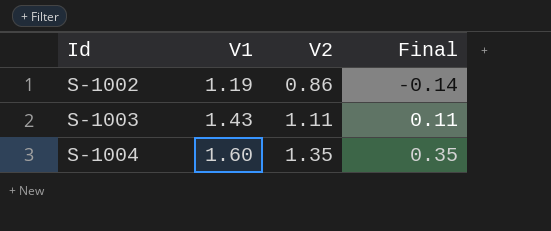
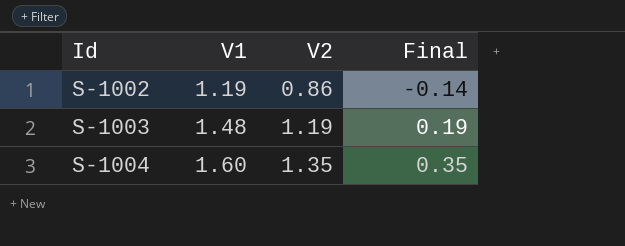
S-1003 | V1: 1.43 -> 1.48
S-1003 | V2: 1.11 -> 1.19
S-1003 | Final: 0.11 -> 0.19

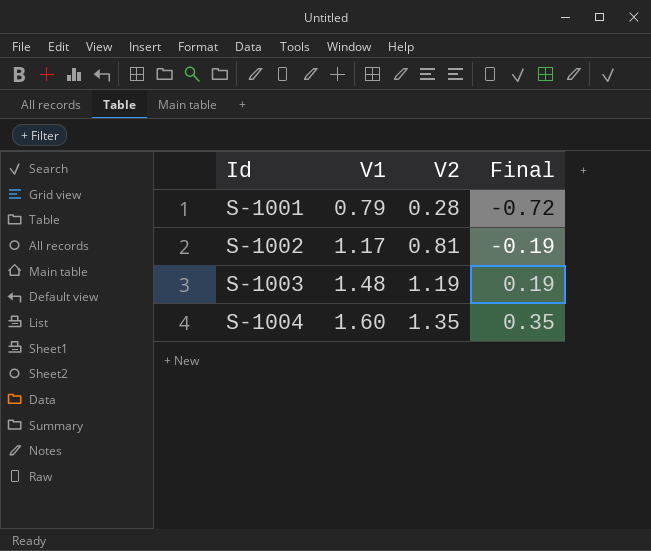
row S-1001: none -> 0.79 | 0.28 | -0.72
S-1002 | V1: 1.19 -> 1.17
S-1002 | V2: 0.86 -> 0.81
S-1002 | Final: -0.14 -> -0.19

